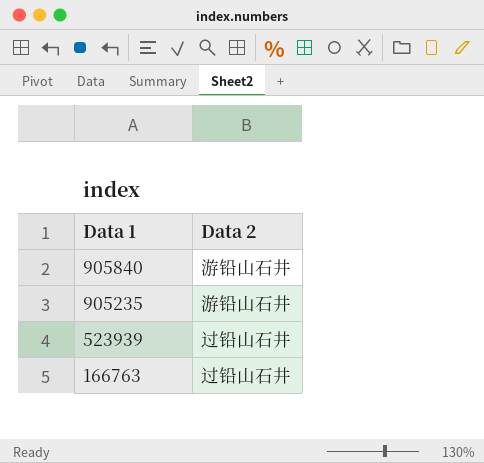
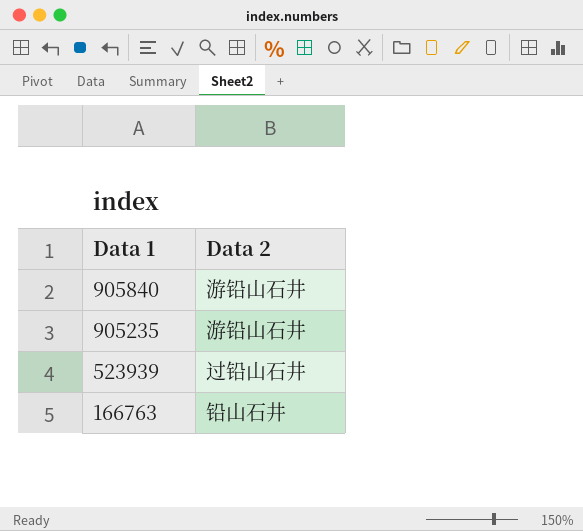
166763 | Data 2: 过铅山石井 -> 铅山石井

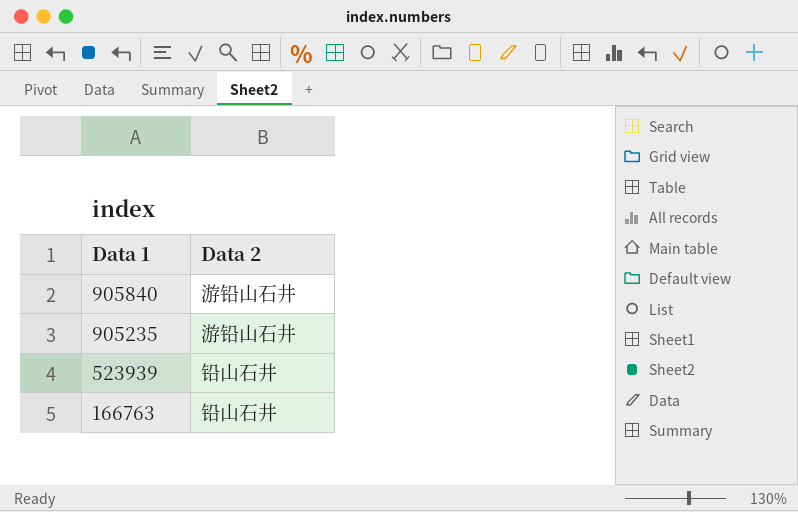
523939 | Data 2: 过铅山石井 -> 铅山石井

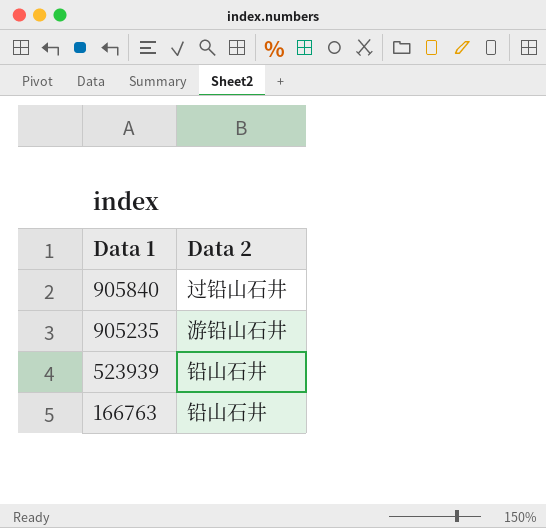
905840 | Data 2: 游铅山石井 -> 过铅山石井

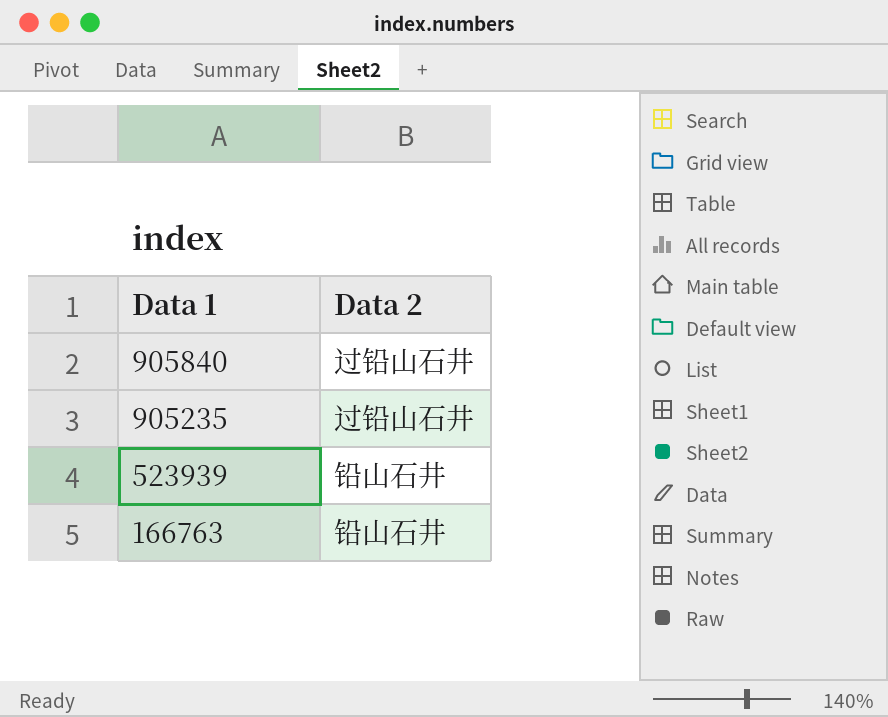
905235 | Data 2: 游铅山石井 -> 过铅山石井

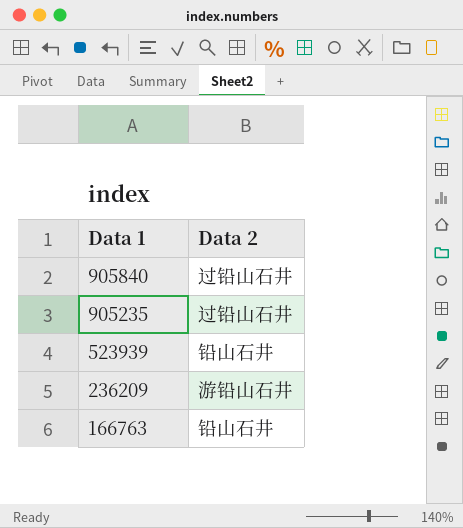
row 236209: none -> 游铅山石井

